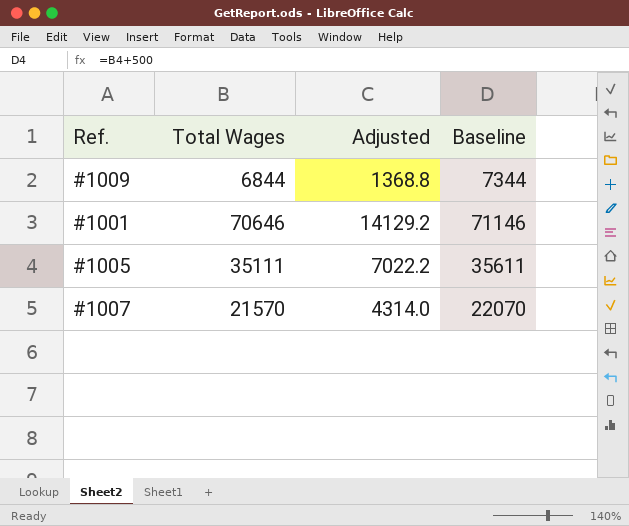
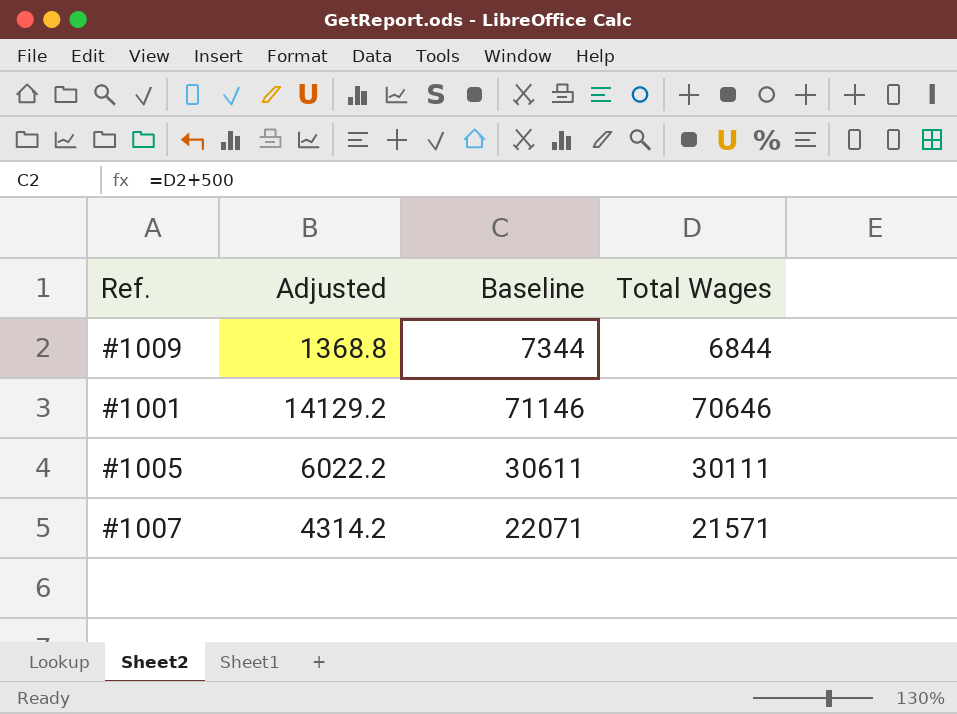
column Total Wages | position: 2 -> 4
#1005 | Adjusted: 7022.2 -> 6022.2
#1005 | Baseline: 35611 -> 30611
#1005 | Total Wages: 35111 -> 30111
#1007 | Adjusted: 4314.0 -> 4314.2
#1007 | Baseline: 22070 -> 22071
#1007 | Total Wages: 21570 -> 21571

